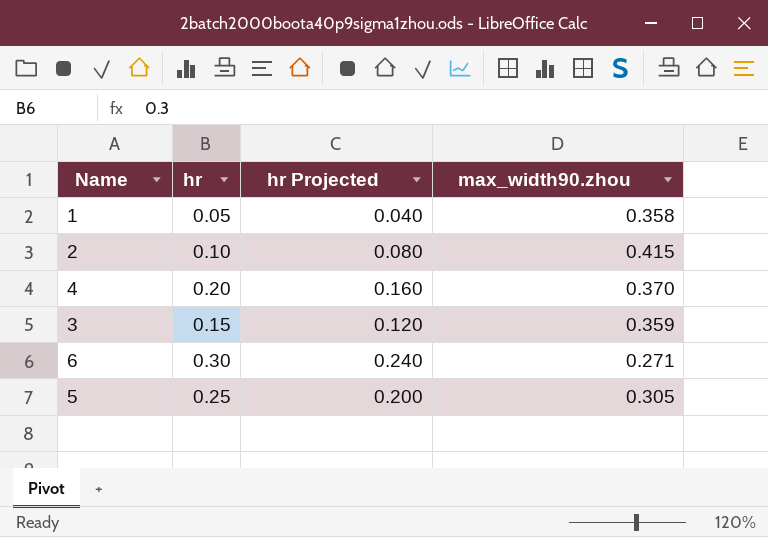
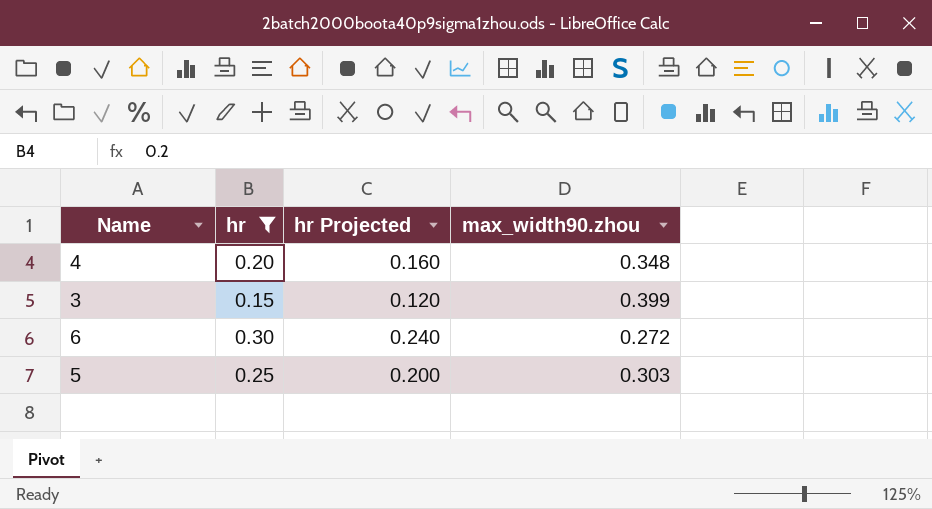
filter: none -> hr >= 0.15
4 | max_width90.zhou: 0.370 -> 0.348
3 | max_width90.zhou: 0.359 -> 0.399
6 | max_width90.zhou: 0.271 -> 0.272
5 | max_width90.zhou: 0.305 -> 0.303

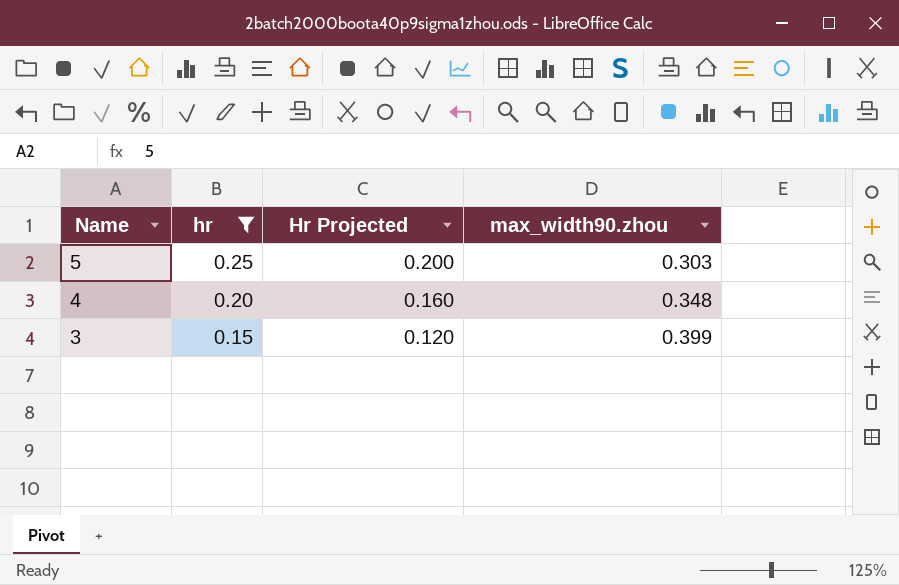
row order: none -> Name descending
column name: hr Projected -> Hr Projected
row 6: 0.30 | 0.240 | 0.272 -> none

